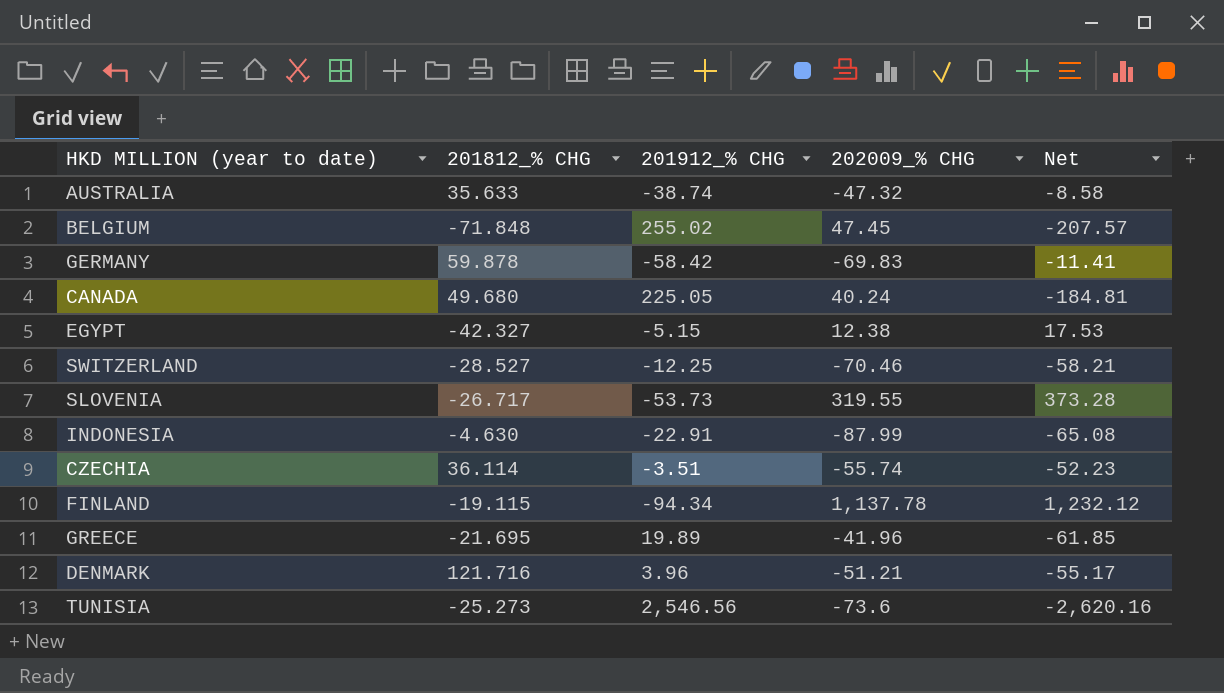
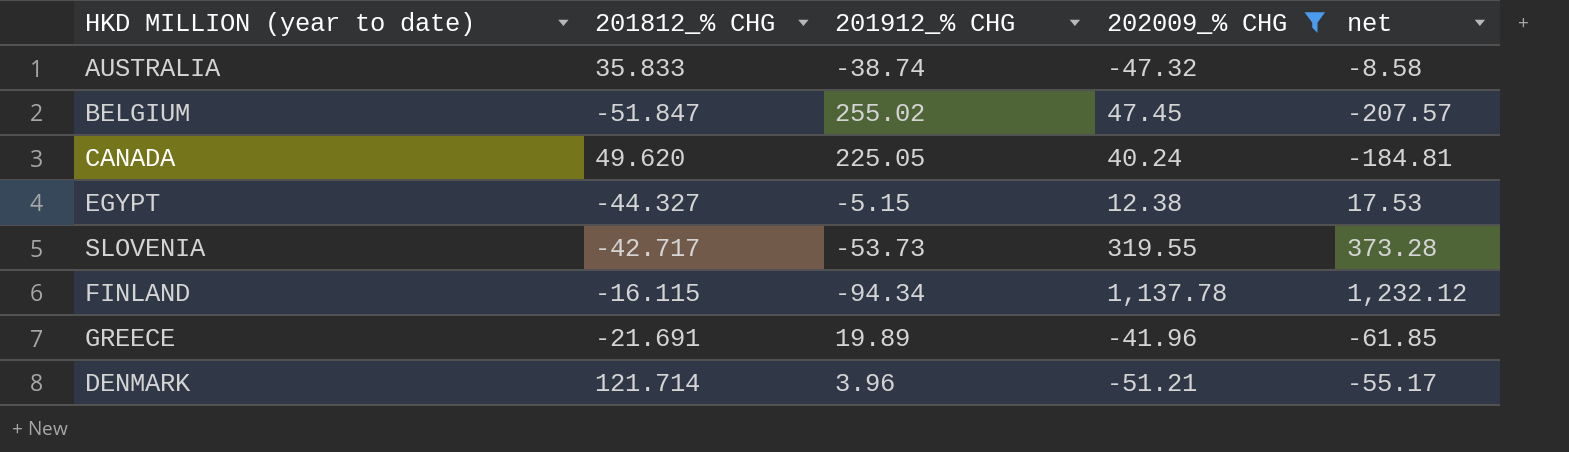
filter: none -> 202009_% CHG >= -51.21
column name: Net -> net
AUSTRALIA | 201812_% CHG: 35.633 -> 35.833
BELGIUM | 201812_% CHG: -71.848 -> -51.847
CANADA | 201812_% CHG: 49.680 -> 49.620
EGYPT | 201812_% CHG: -42.327 -> -44.327
SLOVENIA | 201812_% CHG: -26.717 -> -42.717
FINLAND | 201812_% CHG: -19.115 -> -16.115
GREECE | 201812_% CHG: -21.695 -> -21.691
DENMARK | 201812_% CHG: 121.716 -> 121.714

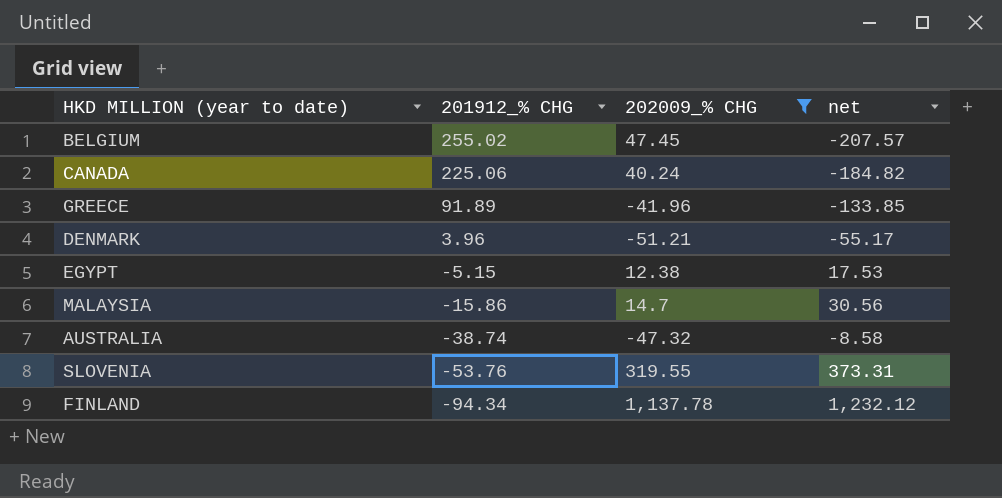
row order: none -> 201912_% CHG descending
column 201812_% CHG | position: 2 -> none
CANADA | 201912_% CHG: 225.05 -> 225.06
CANADA | net: -184.81 -> -184.82
GREECE | 201912_% CHG: 19.89 -> 91.89
GREECE | net: -61.85 -> -133.85
row MALAYSIA: none -> -15.86 | 14.7 | 30.56
SLOVENIA | 201912_% CHG: -53.73 -> -53.76
SLOVENIA | net: 373.28 -> 373.31

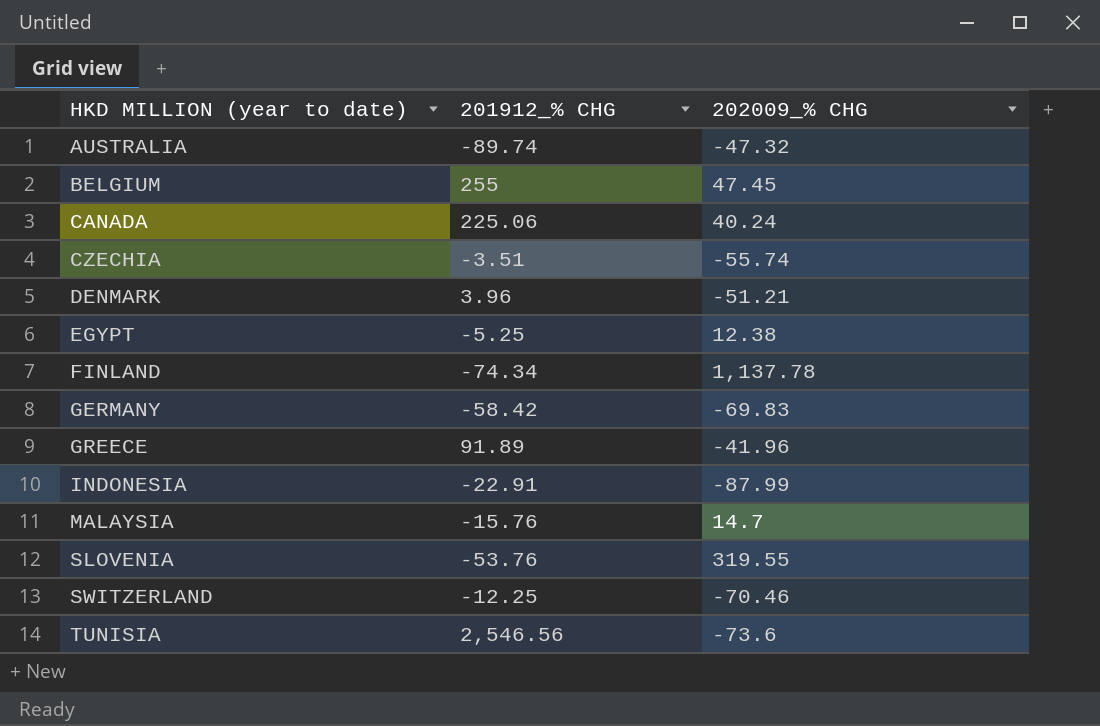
filter: 202009_% CHG >= -51.21 -> none
row order: 201912_% CHG descending -> HKD MILLION (year to date) ascending
column net | formula: [202009_% CHG] - [201912_% CHG] -> none
AUSTRALIA | 201912_% CHG: -38.74 -> -89.74
BELGIUM | 201912_% CHG: 255.02 -> 255
EGYPT | 201912_% CHG: -5.15 -> -5.25
FINLAND | 201912_% CHG: -94.34 -> -74.34
MALAYSIA | 201912_% CHG: -15.86 -> -15.76

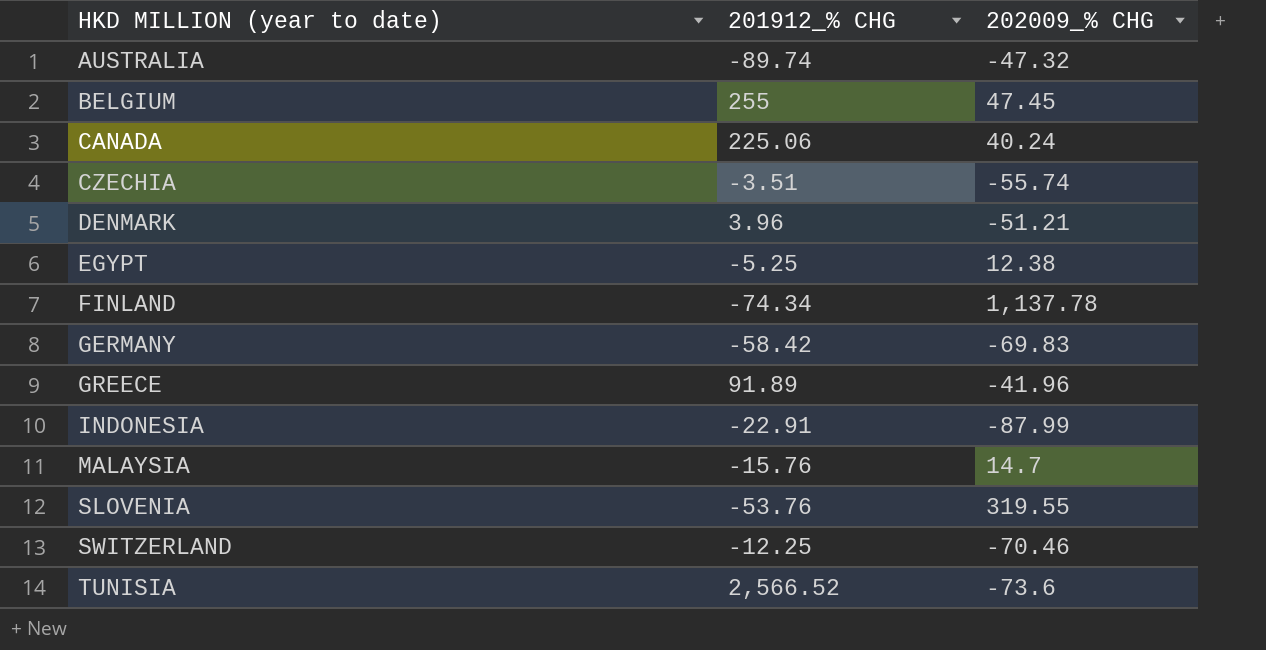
TUNISIA | 201912_% CHG: 2,546.56 -> 2,566.52

